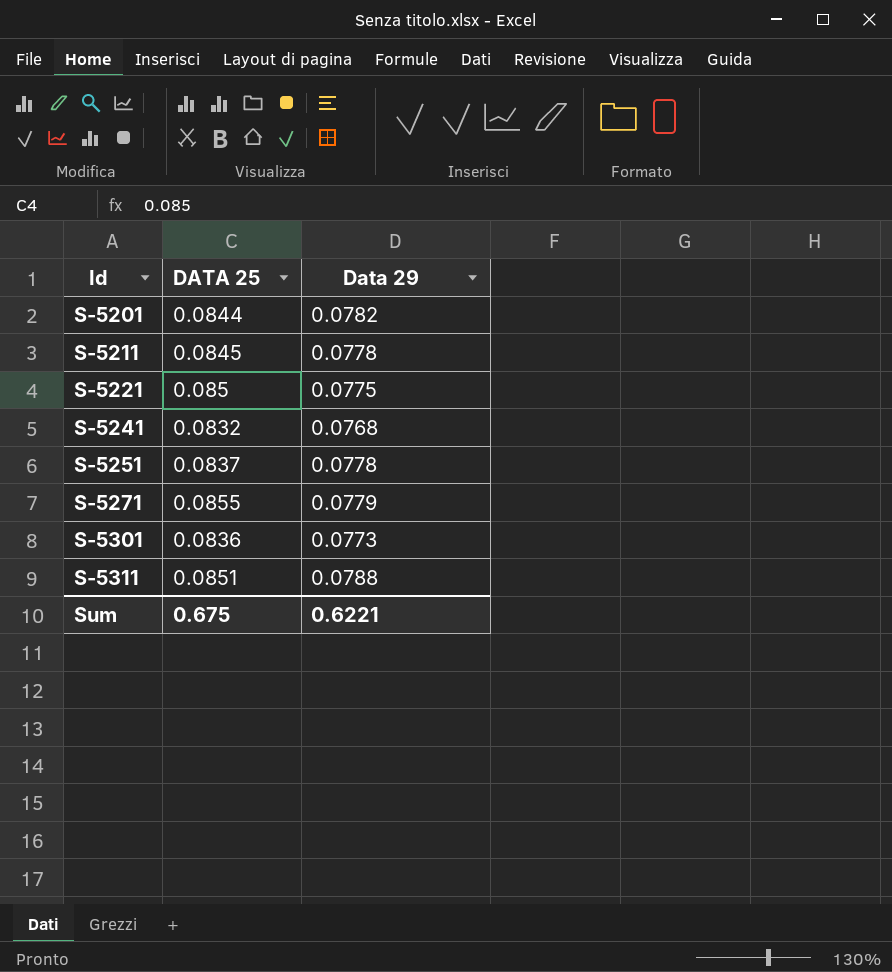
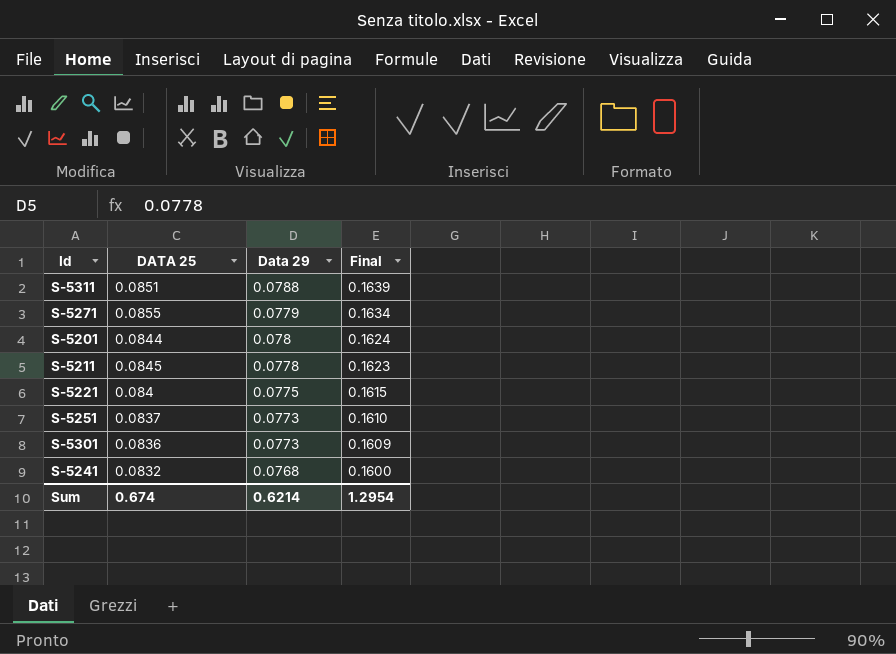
row order: Id ascending -> Final descending
column Final | formula: none -> [DATA 25] + [Data 29]
S-5201 | Data 29: 0.0782 -> 0.078
S-5221 | DATA 25: 0.085 -> 0.084
S-5251 | Data 29: 0.0778 -> 0.0773
Sum | DATA 25: 0.675 -> 0.674
Sum | Data 29: 0.6221 -> 0.6214

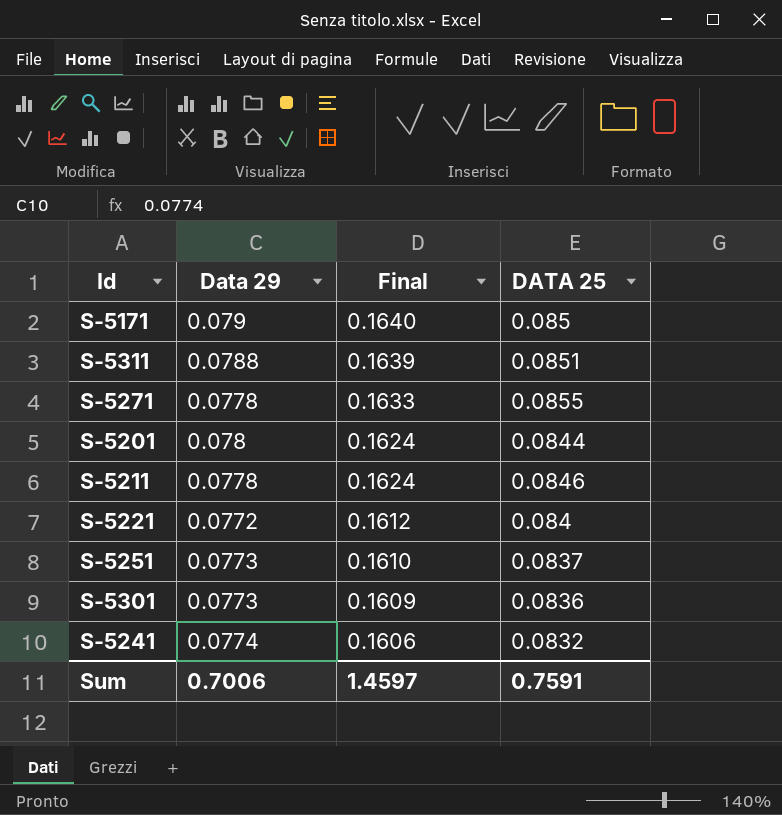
column DATA 25 | position: 2 -> 4
row S-5171: none -> 0.079 | 0.1640 | 0.085
S-5271 | Data 29: 0.0779 -> 0.0778
S-5271 | Final: 0.1634 -> 0.1633
S-5211 | Final: 0.1623 -> 0.1624
S-5211 | DATA 25: 0.0845 -> 0.0846
S-5221 | Data 29: 0.0775 -> 0.0772
S-5221 | Final: 0.1615 -> 0.1612
S-5241 | Data 29: 0.0768 -> 0.0774
S-5241 | Final: 0.1600 -> 0.1606
Sum | Data 29: 0.6214 -> 0.7006
Sum | Final: 1.2954 -> 1.4597
Sum | DATA 25: 0.674 -> 0.7591

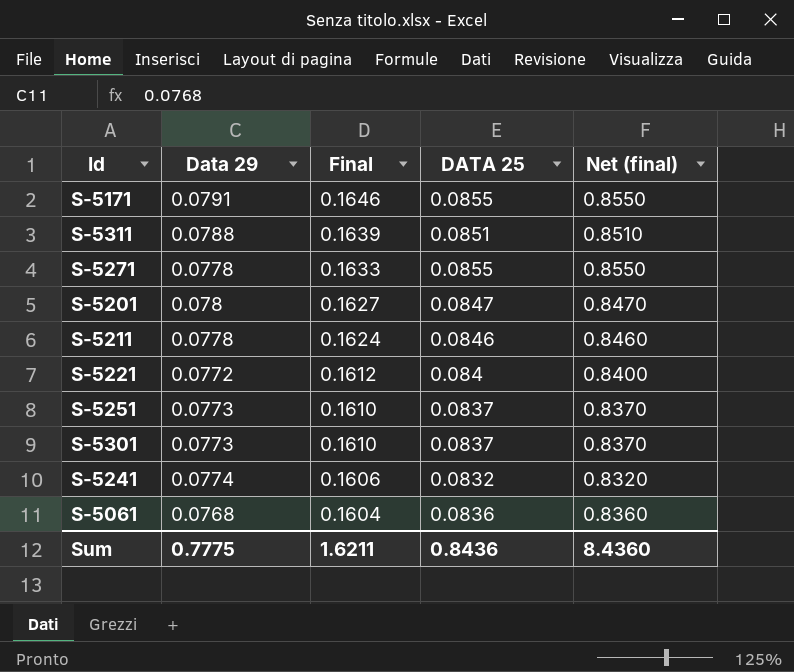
column Net (final) | formula: none -> [DATA 25] * 10
S-5171 | Data 29: 0.079 -> 0.0791
S-5171 | Final: 0.1640 -> 0.1646
S-5171 | DATA 25: 0.085 -> 0.0855
S-5201 | Final: 0.1624 -> 0.1627
S-5201 | DATA 25: 0.0844 -> 0.0847
S-5301 | Final: 0.1609 -> 0.1610
S-5301 | DATA 25: 0.0836 -> 0.0837
row S-5061: none -> 0.0768 | 0.1604 | 0.0836 | 0.8360
Sum | Data 29: 0.7006 -> 0.7775
Sum | Final: 1.4597 -> 1.6211
Sum | DATA 25: 0.7591 -> 0.8436

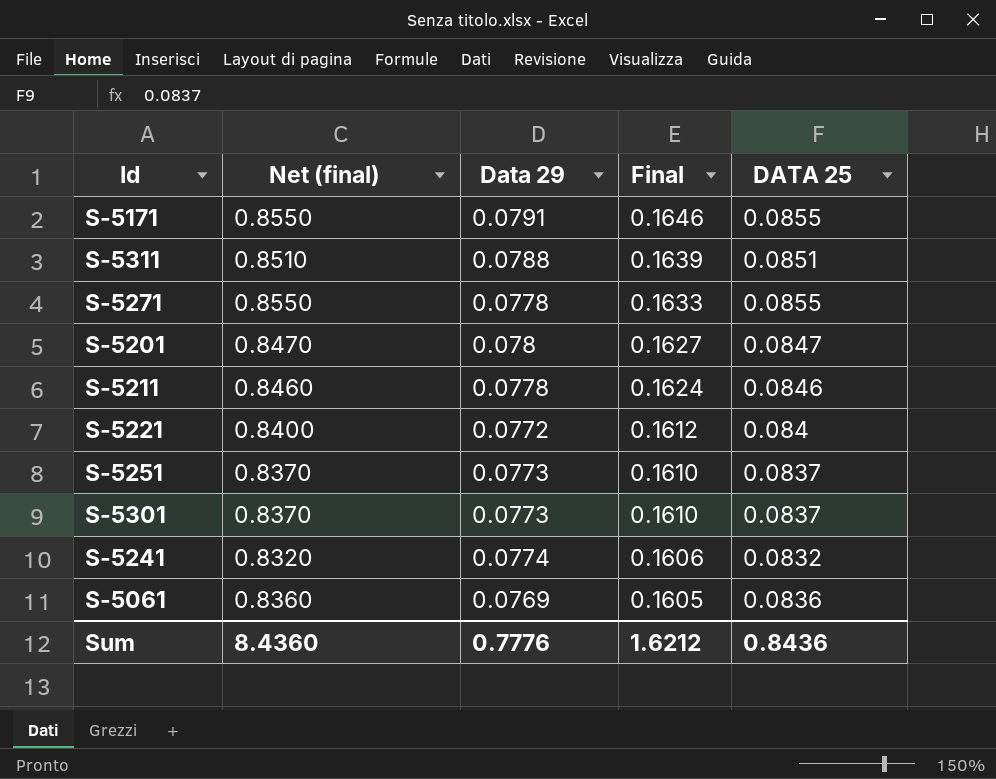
column Net (final) | position: 5 -> 2
S-5061 | Data 29: 0.0768 -> 0.0769
S-5061 | Final: 0.1604 -> 0.1605
Sum | Data 29: 0.7775 -> 0.7776
Sum | Final: 1.6211 -> 1.6212

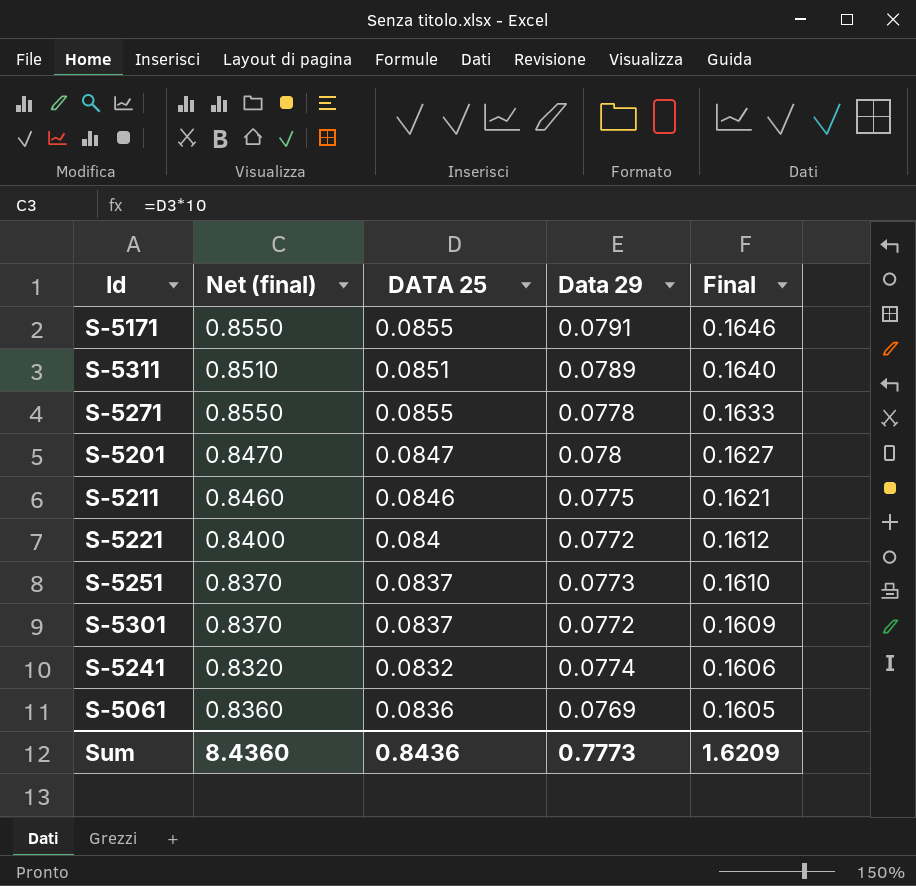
column DATA 25 | position: 5 -> 3
S-5311 | Data 29: 0.0788 -> 0.0789
S-5311 | Final: 0.1639 -> 0.1640
S-5211 | Data 29: 0.0778 -> 0.0775
S-5211 | Final: 0.1624 -> 0.1621
S-5301 | Data 29: 0.0773 -> 0.0772
S-5301 | Final: 0.1610 -> 0.1609
Sum | Data 29: 0.7776 -> 0.7773
Sum | Final: 1.6212 -> 1.6209

